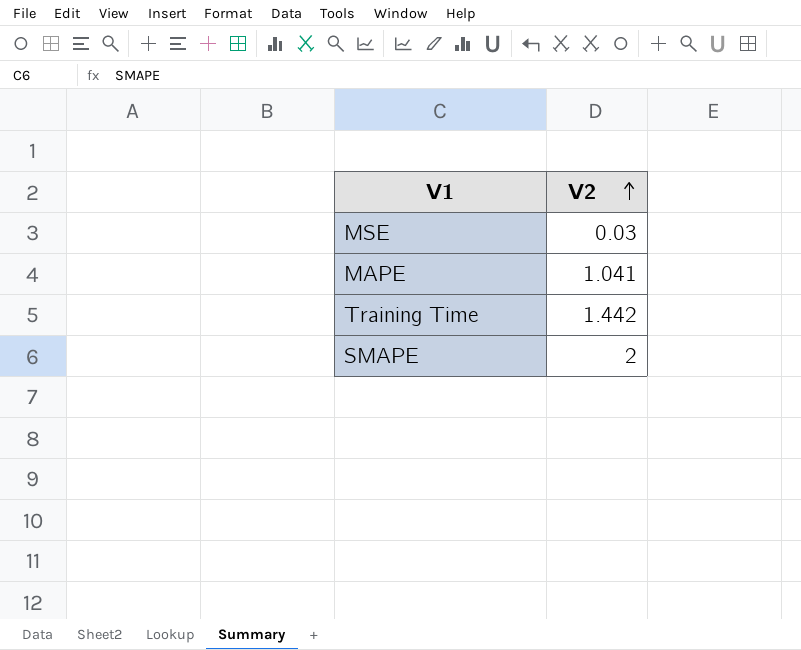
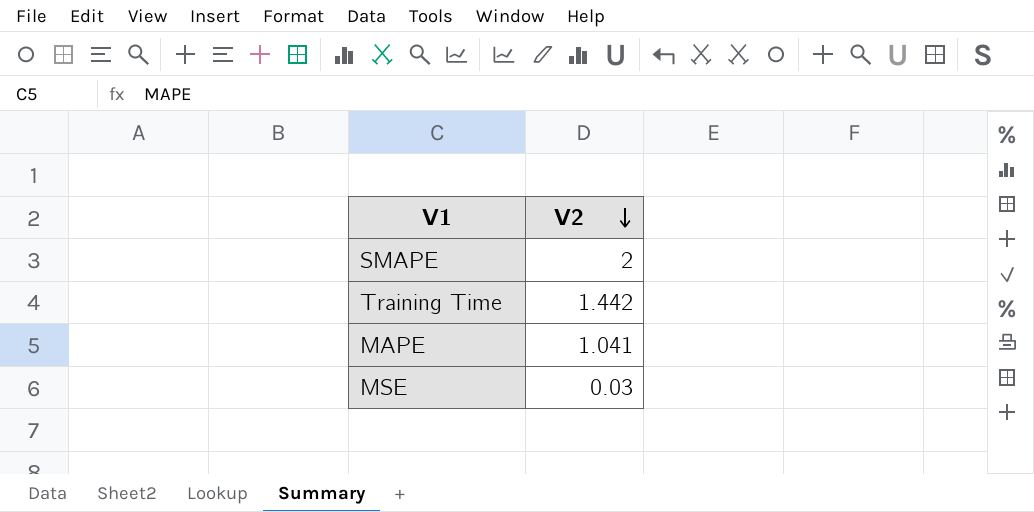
row order: V2 ascending -> V2 descending

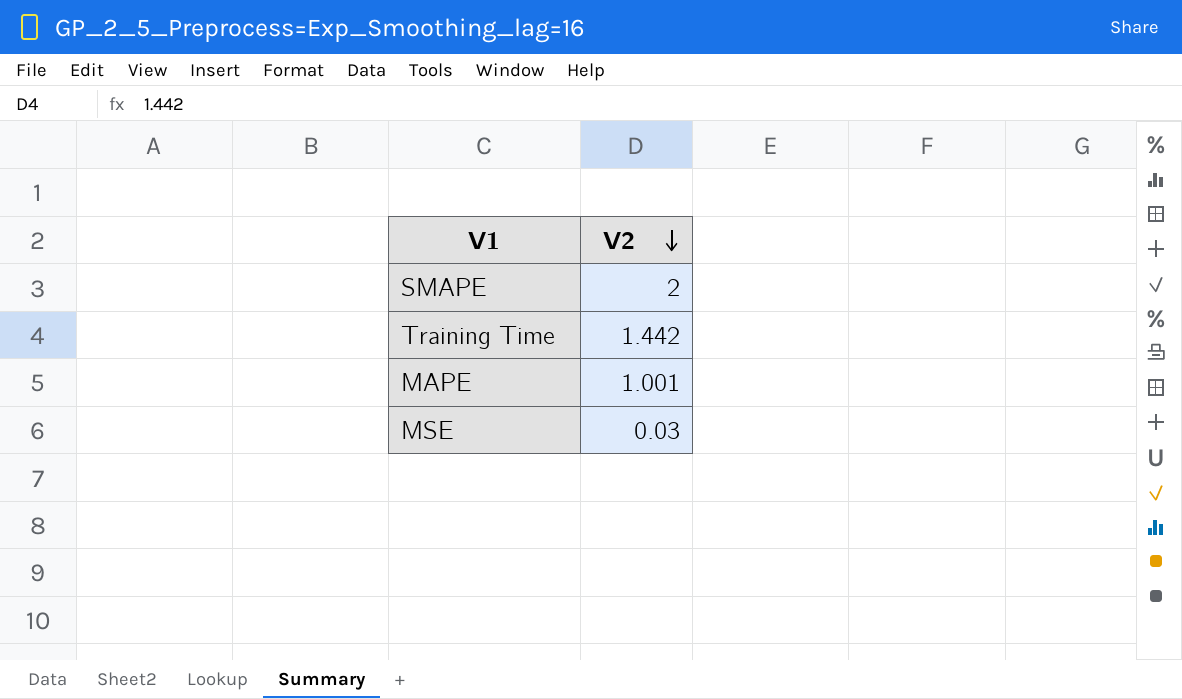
MAPE | V2: 1.041 -> 1.001

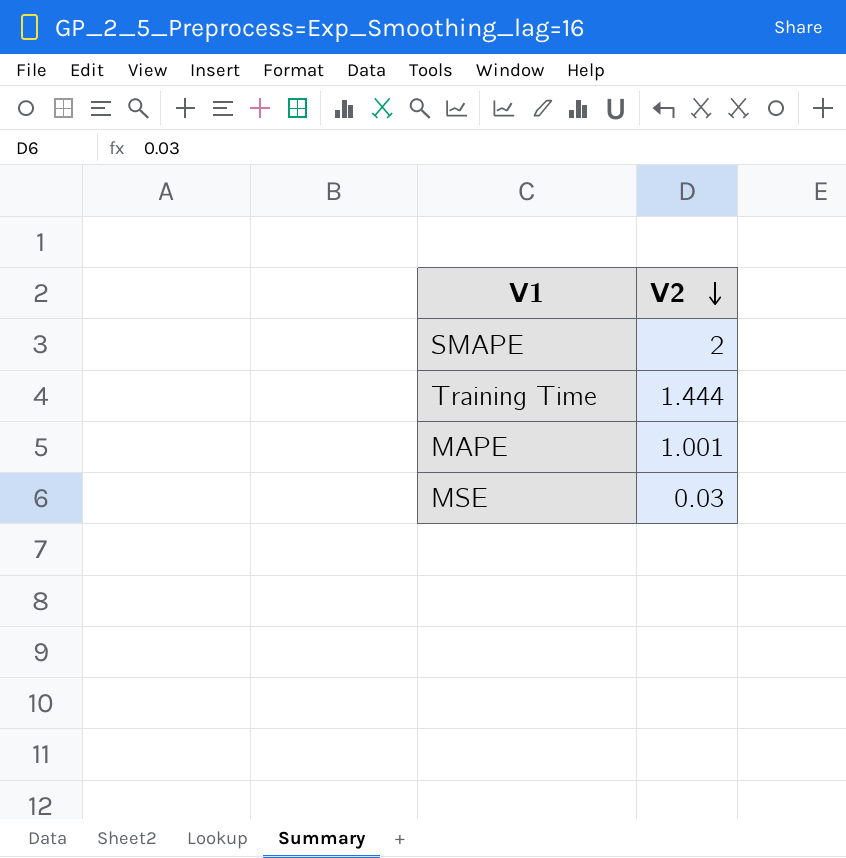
Training Time | V2: 1.442 -> 1.444

